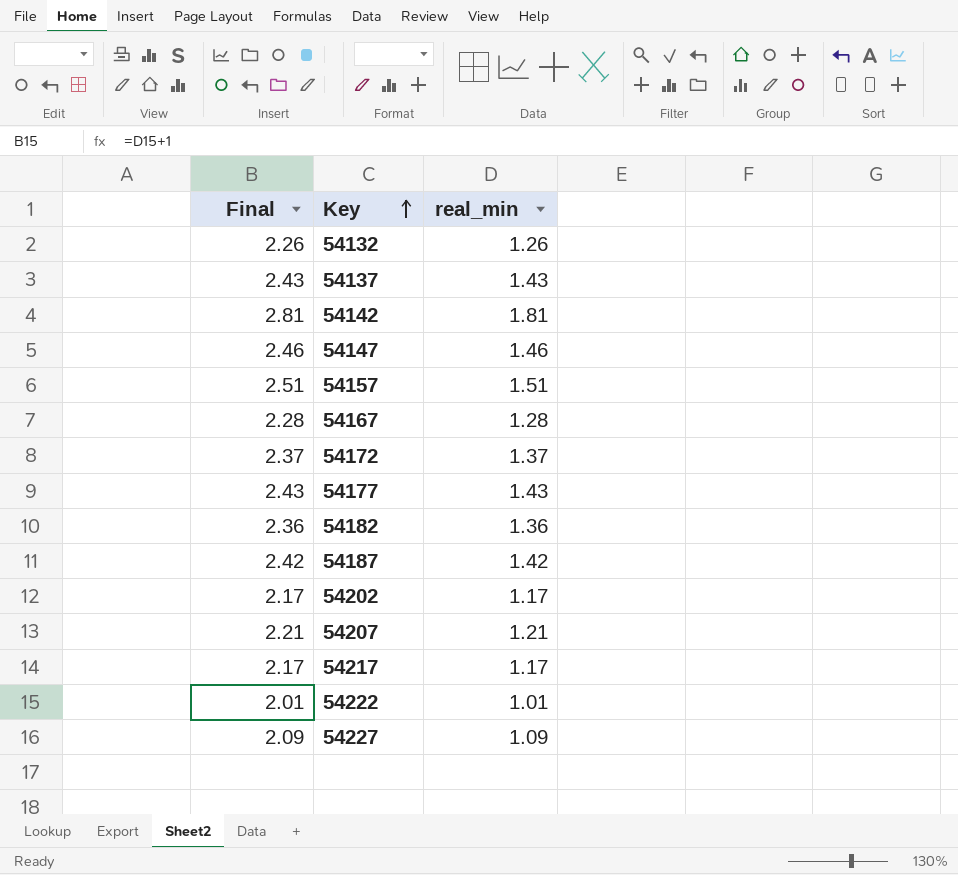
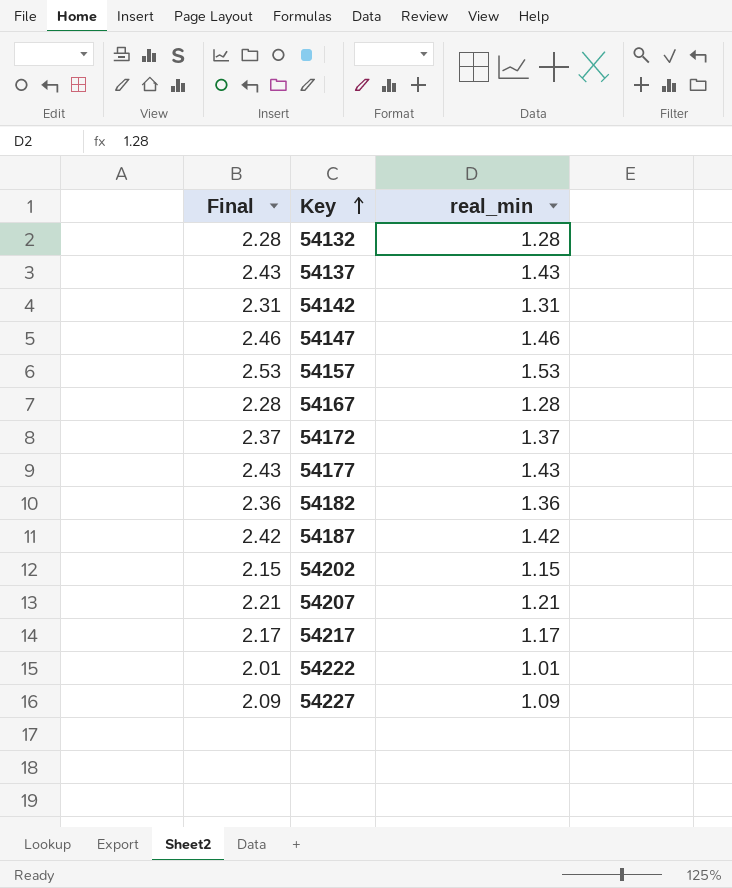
54132 | Final: 2.26 -> 2.28
54132 | real_min: 1.26 -> 1.28
54142 | Final: 2.81 -> 2.31
54142 | real_min: 1.81 -> 1.31
54157 | Final: 2.51 -> 2.53
54157 | real_min: 1.51 -> 1.53
54202 | Final: 2.17 -> 2.15
54202 | real_min: 1.17 -> 1.15

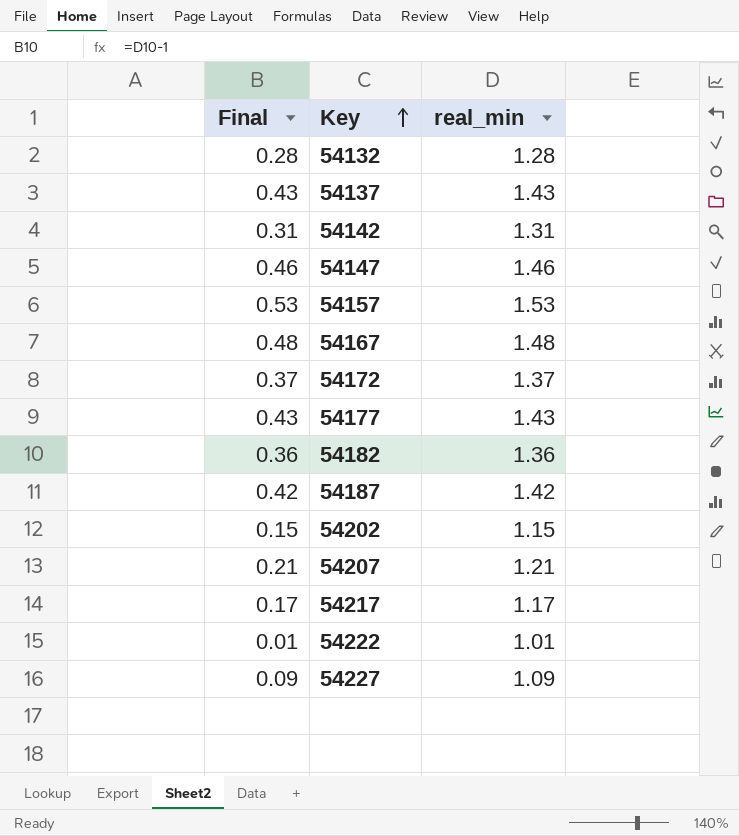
column Final | formula: [real_min] + 1 -> [real_min] - 1
54167 | real_min: 1.28 -> 1.48

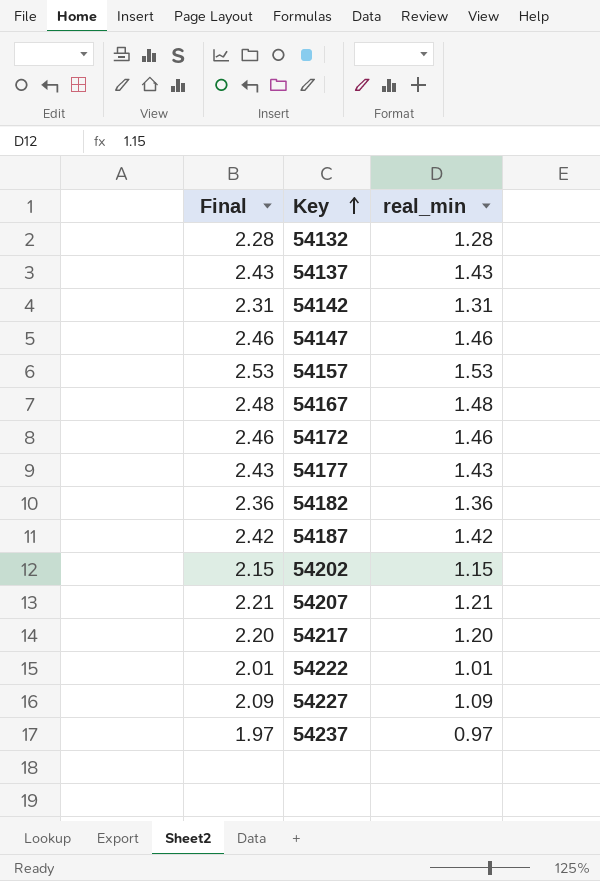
column Final | formula: [real_min] - 1 -> [real_min] + 1
54172 | real_min: 1.37 -> 1.46
54217 | real_min: 1.17 -> 1.20
row 54237: none -> 1.97 | 0.97

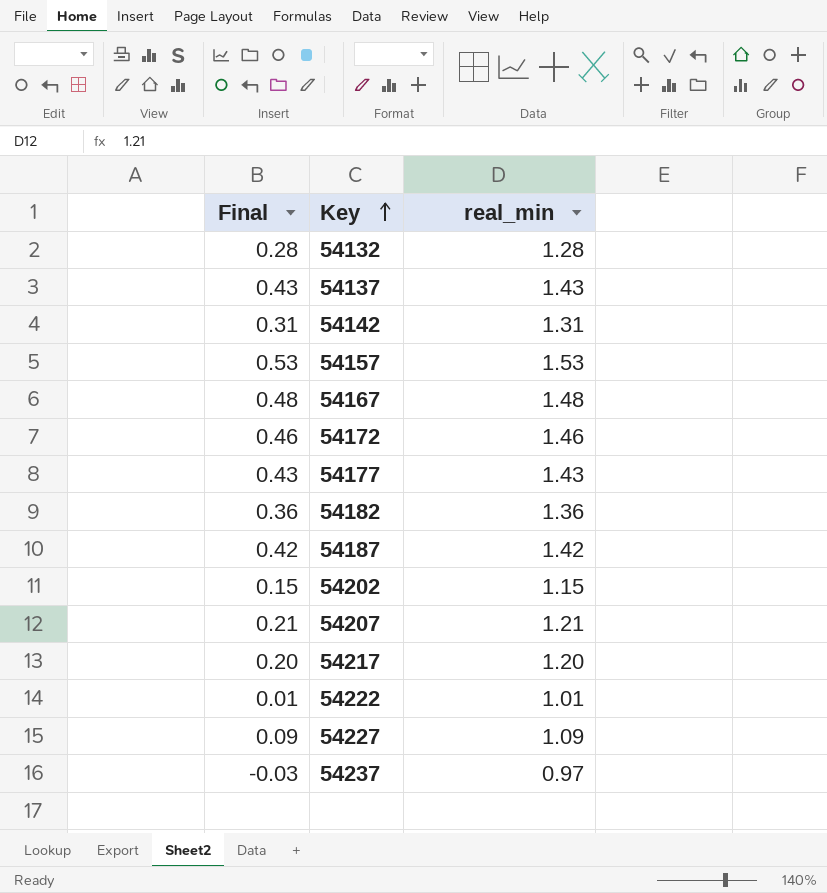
column Final | formula: [real_min] + 1 -> [real_min] - 1
row 54147: 2.46 | 1.46 -> none

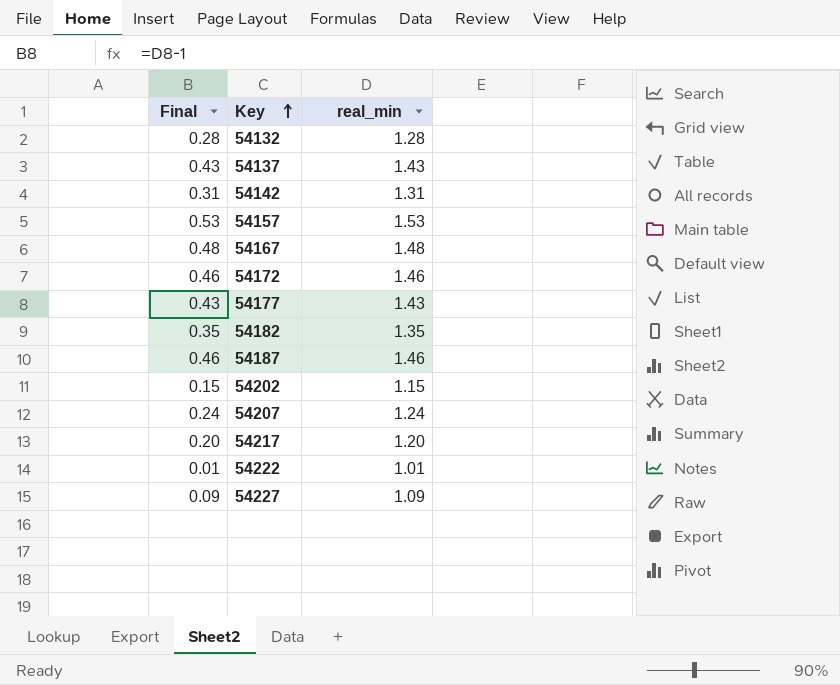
row 54237: -0.03 | 0.97 -> none
54182 | Final: 0.36 -> 0.35
54182 | real_min: 1.36 -> 1.35
54187 | Final: 0.42 -> 0.46
54187 | real_min: 1.42 -> 1.46
54207 | Final: 0.21 -> 0.24
54207 | real_min: 1.21 -> 1.24

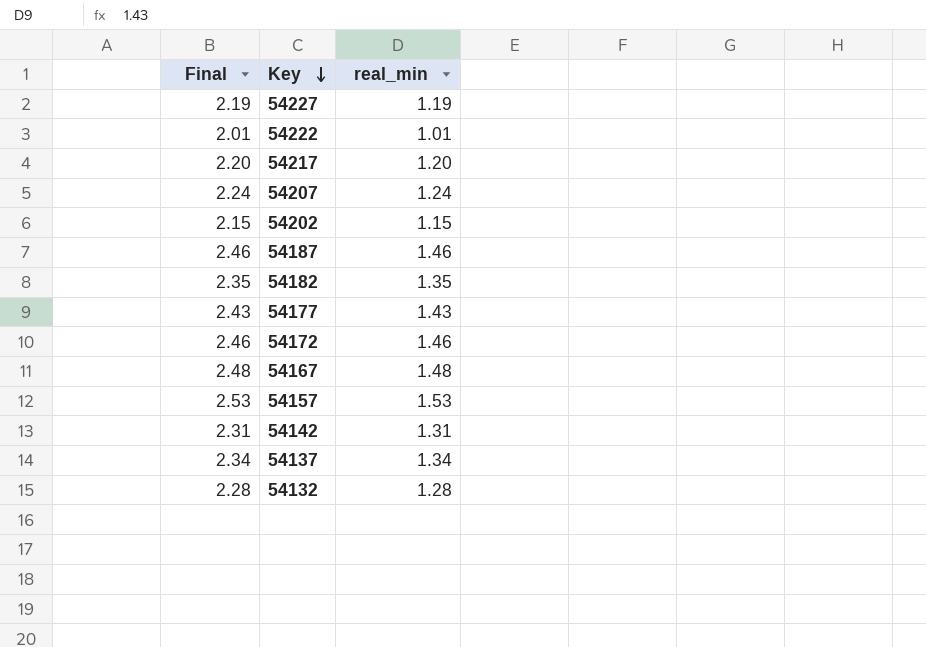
row order: Key ascending -> Key descending
column Final | formula: [real_min] - 1 -> [real_min] + 1
54227 | real_min: 1.09 -> 1.19
54137 | real_min: 1.43 -> 1.34

